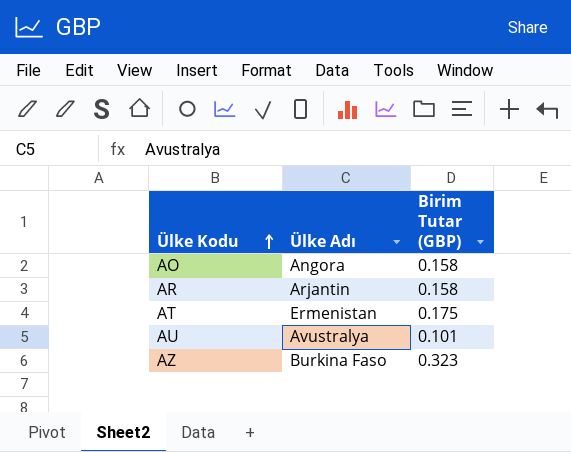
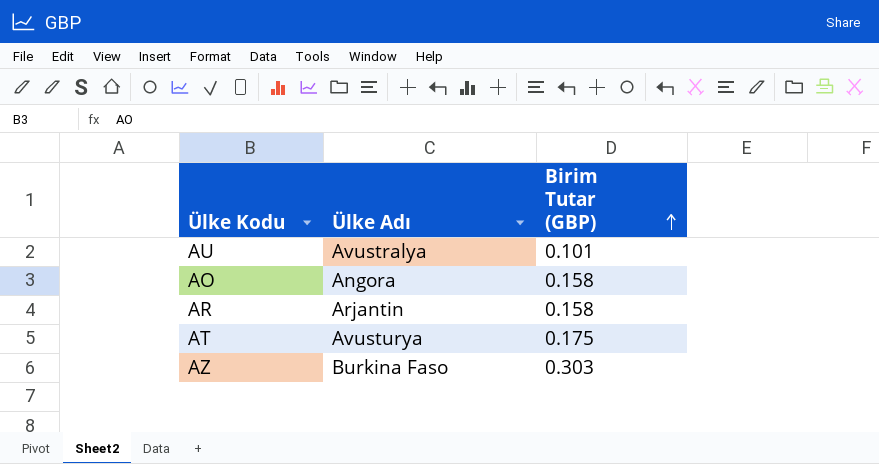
row order: Ülke Kodu ascending -> Birim Tutar (GBP) ascending
AT | Ülke Adı: Ermenistan -> Avusturya
AZ | Birim Tutar (GBP): 0.323 -> 0.303

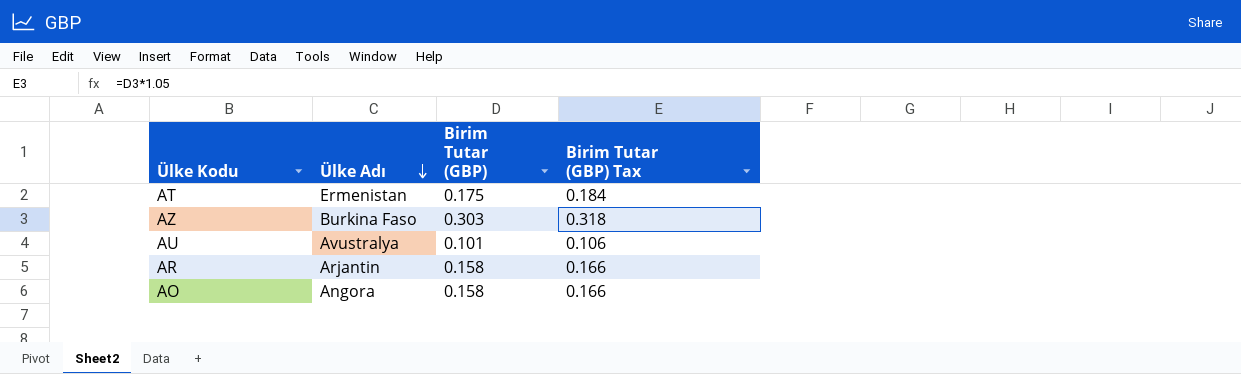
row order: Birim Tutar (GBP) ascending -> Ülke Adı descending
column Birim Tutar (GBP) Tax | formula: none -> [Birim Tutar (GBP)] * 1.05
AT | Ülke Adı: Avusturya -> Ermenistan

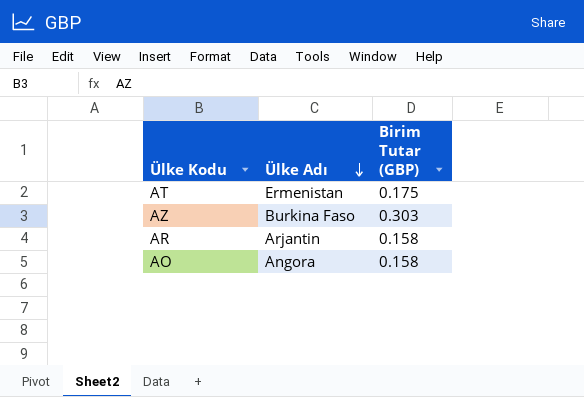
column Birim Tutar (GBP) Tax | formula: [Birim Tutar (GBP)] * 1.05 -> none
row AU: Avustralya | 0.101 | 0.106 -> none

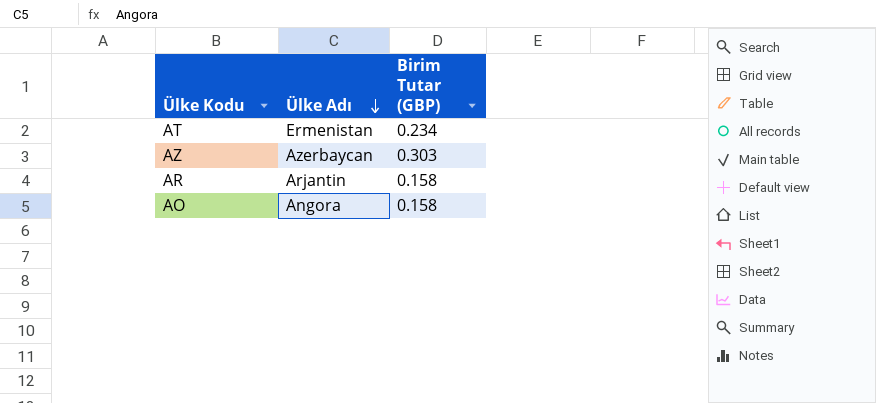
AT | Birim Tutar (GBP): 0.175 -> 0.234
AZ | Ülke Adı: Burkina Faso -> Azerbaycan

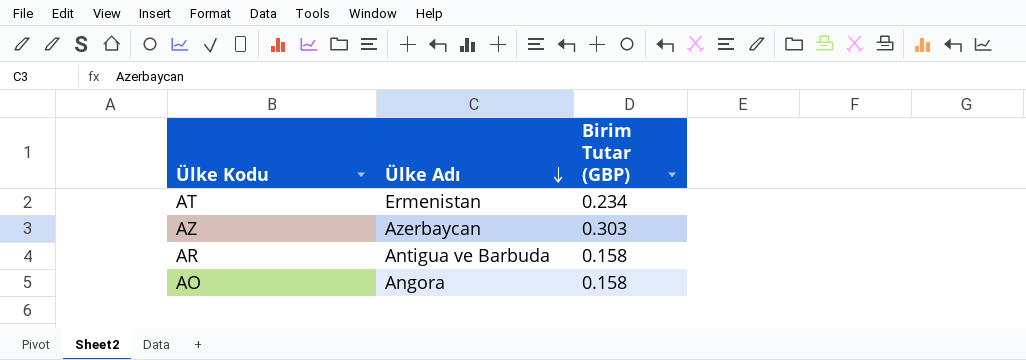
AR | Ülke Adı: Arjantin -> Antigua ve Barbuda

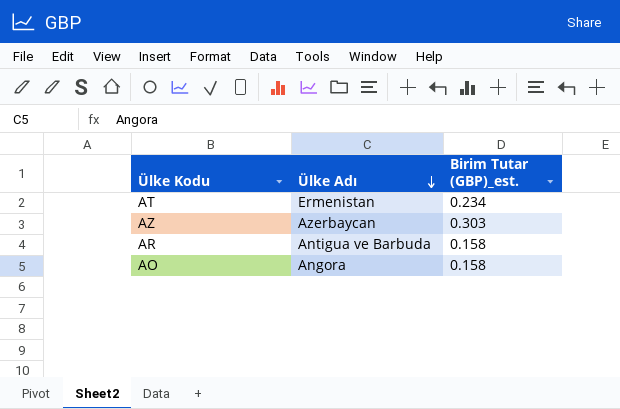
column name: Birim Tutar (GBP) -> Birim Tutar (GBP)_est.

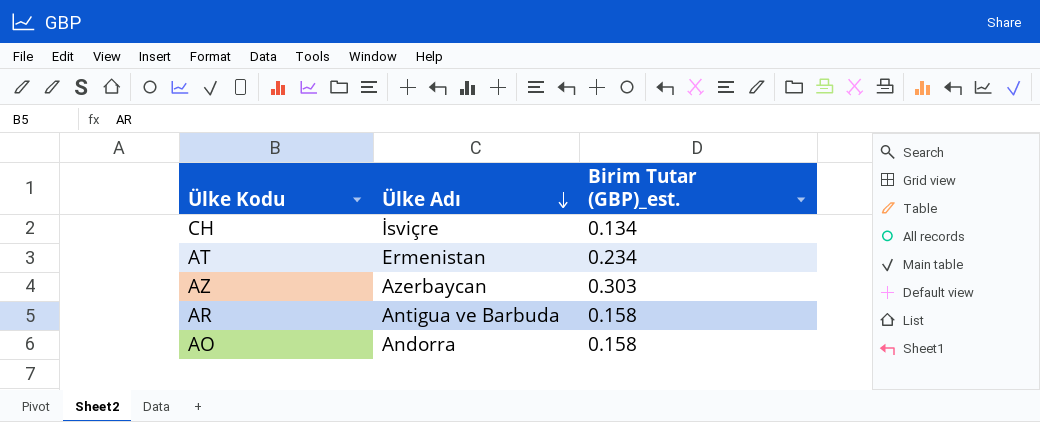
row CH: none -> İsviçre | 0.134
AO | Ülke Adı: Angora -> Andorra

